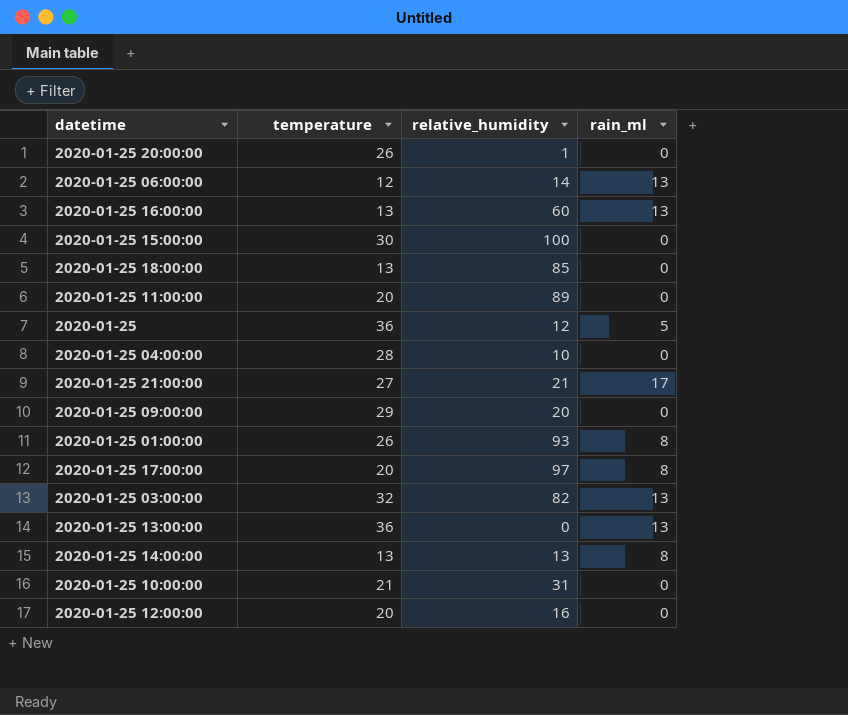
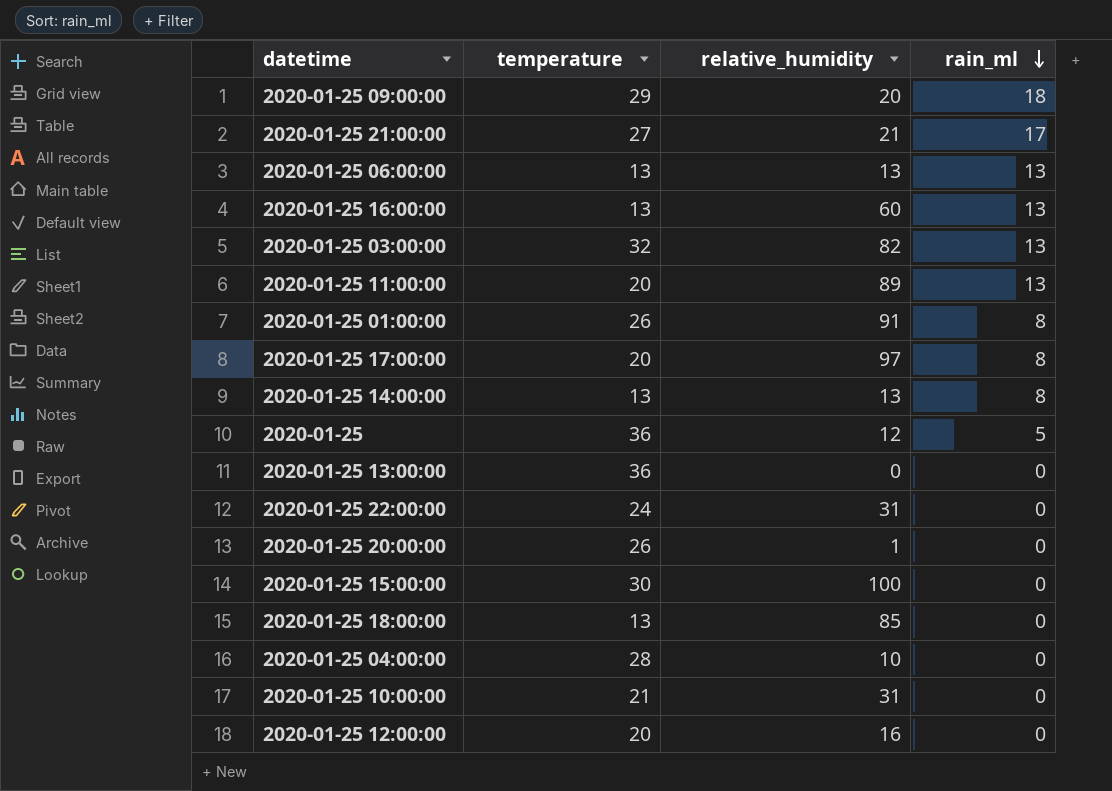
row order: none -> rain_ml descending
2020-01-25 09:00:00 | rain_ml: 0 -> 18
2020-01-25 06:00:00 | temperature: 12 -> 13
2020-01-25 06:00:00 | relative_humidity: 14 -> 13
2020-01-25 11:00:00 | rain_ml: 0 -> 13
2020-01-25 01:00:00 | relative_humidity: 93 -> 91
2020-01-25 13:00:00 | rain_ml: 13 -> 0
row 2020-01-25 22:00:00: none -> 24 | 31 | 0

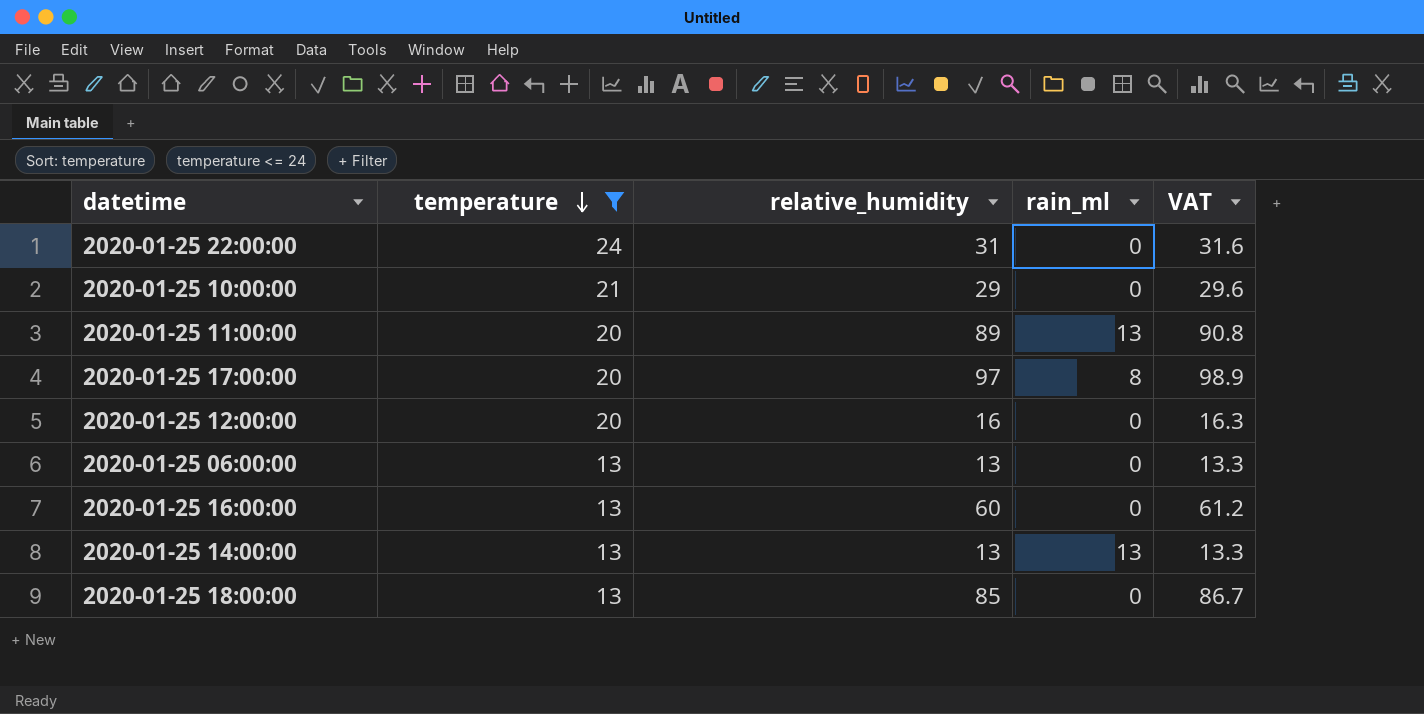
filter: none -> temperature <= 24
row order: rain_ml descending -> temperature descending
column VAT | formula: none -> [relative_humidity] * 1.02
2020-01-25 10:00:00 | relative_humidity: 31 -> 29
2020-01-25 06:00:00 | rain_ml: 13 -> 0
2020-01-25 16:00:00 | rain_ml: 13 -> 0
2020-01-25 14:00:00 | rain_ml: 8 -> 13

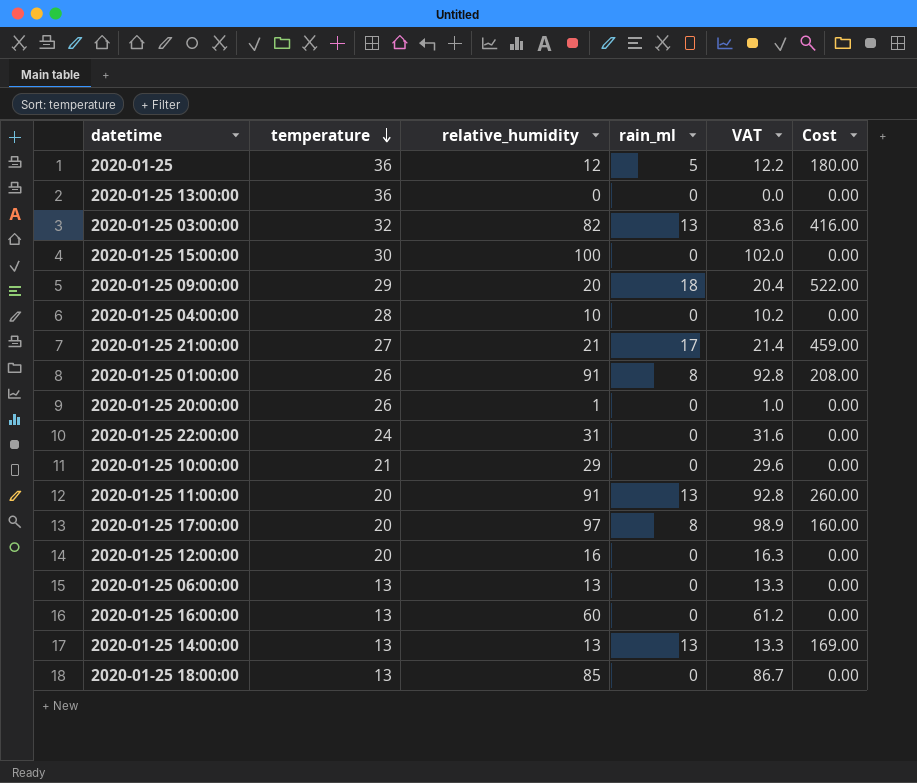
filter: temperature <= 24 -> none
column Cost | formula: none -> [temperature] * [rain_ml]
2020-01-25 11:00:00 | relative_humidity: 89 -> 91
2020-01-25 11:00:00 | VAT: 90.8 -> 92.8

